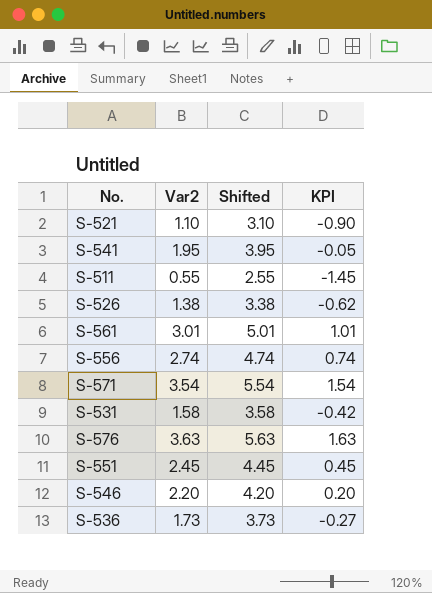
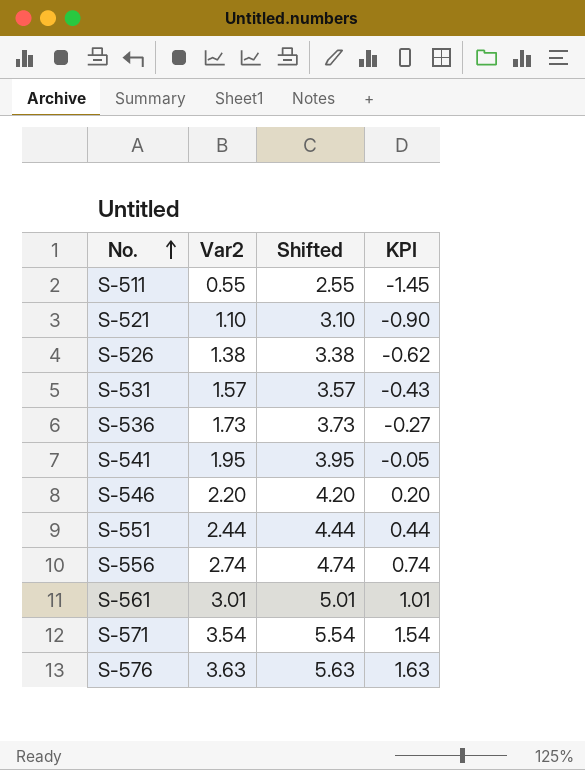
row order: none -> No. ascending
S-531 | Var2: 1.58 -> 1.57
S-531 | Shifted: 3.58 -> 3.57
S-531 | KPI: -0.42 -> -0.43
S-551 | Var2: 2.45 -> 2.44
S-551 | Shifted: 4.45 -> 4.44
S-551 | KPI: 0.45 -> 0.44

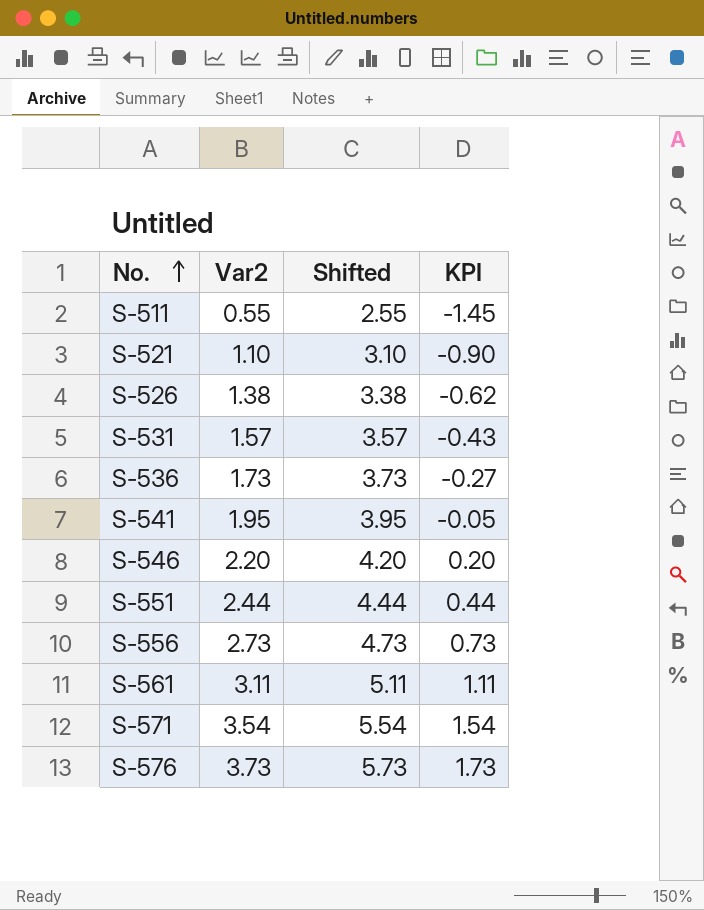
S-556 | Var2: 2.74 -> 2.73
S-556 | Shifted: 4.74 -> 4.73
S-556 | KPI: 0.74 -> 0.73
S-561 | Var2: 3.01 -> 3.11
S-561 | Shifted: 5.01 -> 5.11
S-561 | KPI: 1.01 -> 1.11
S-576 | Var2: 3.63 -> 3.73
S-576 | Shifted: 5.63 -> 5.73
S-576 | KPI: 1.63 -> 1.73

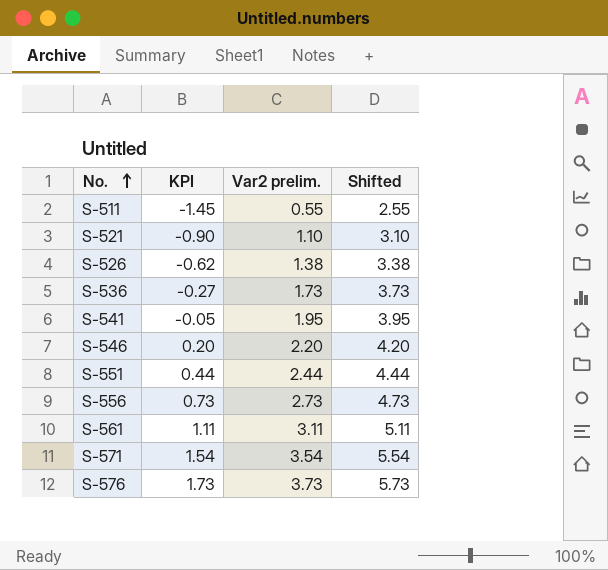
column KPI | position: 4 -> 2
column name: Var2 -> Var2 prelim.
row S-531: 1.57 | 3.57 | -0.43 -> none

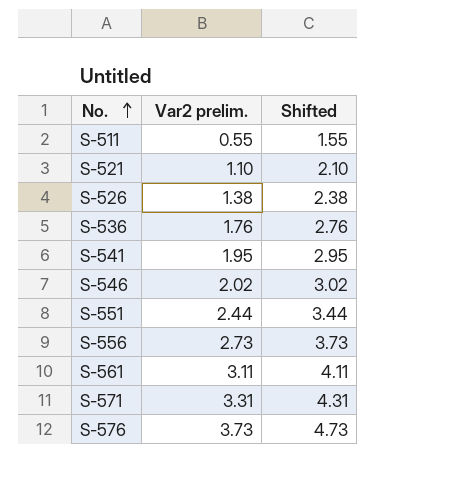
column KPI | formula: [Var2 prelim.] - 2 -> none
column Shifted | formula: [Var2 prelim.] + 2 -> [Var2 prelim.] + 1
S-536 | Var2 prelim.: 1.73 -> 1.76
S-546 | Var2 prelim.: 2.20 -> 2.02
S-571 | Var2 prelim.: 3.54 -> 3.31

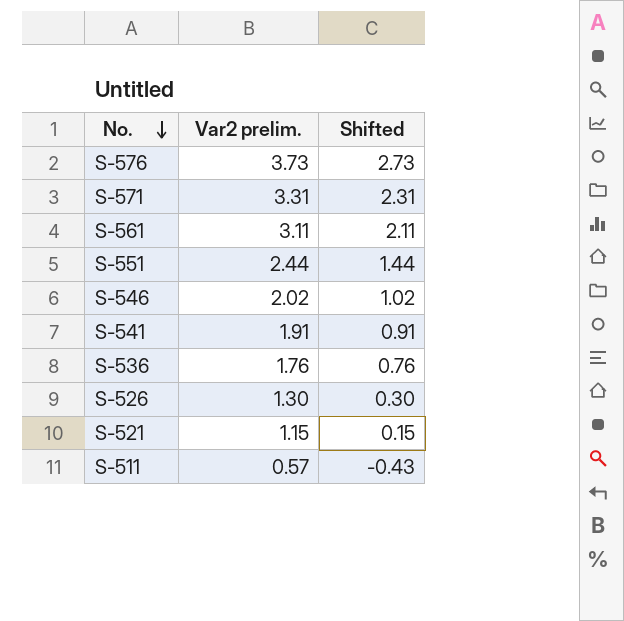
row order: No. ascending -> No. descending
column Shifted | formula: [Var2 prelim.] + 1 -> [Var2 prelim.] - 1
row S-556: 2.73 | 3.73 -> none
S-541 | Var2 prelim.: 1.95 -> 1.91
S-526 | Var2 prelim.: 1.38 -> 1.30
S-521 | Var2 prelim.: 1.10 -> 1.15
S-511 | Var2 prelim.: 0.55 -> 0.57

